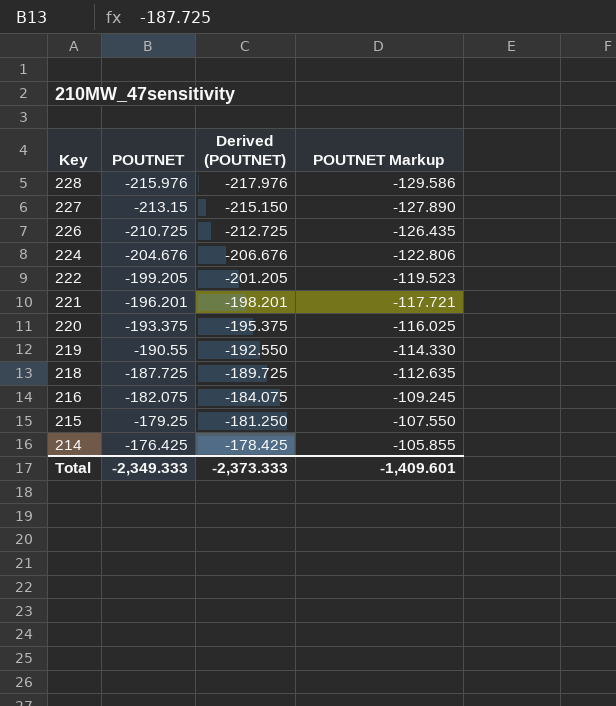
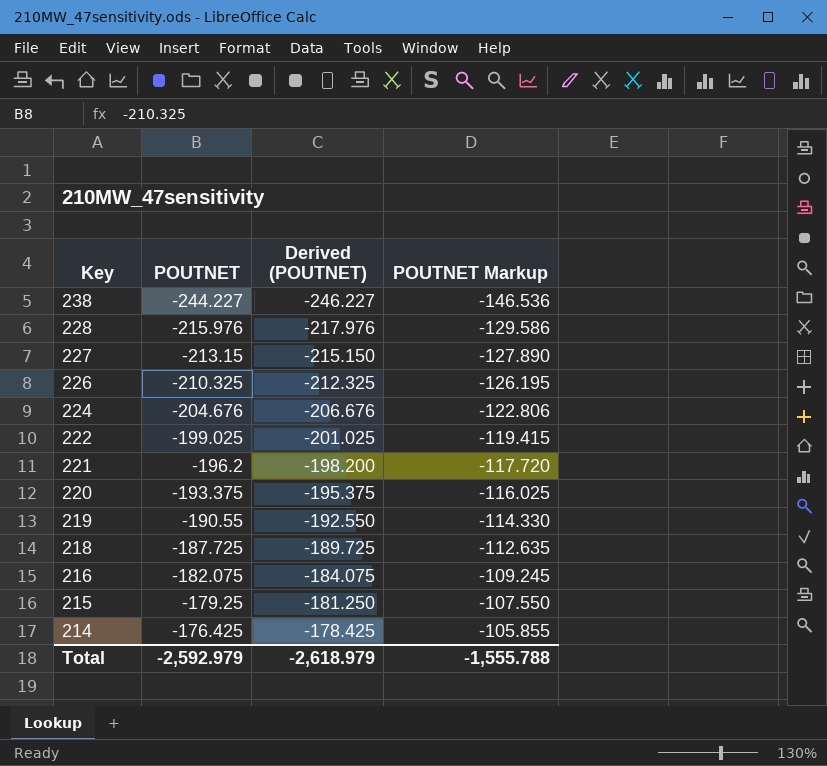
row 238: none -> -244.227 | -246.227 | -146.536
226 | POUTNET: -210.725 -> -210.325
226 | Derived (POUTNET): -212.725 -> -212.325
226 | POUTNET Markup: -126.435 -> -126.195
222 | POUTNET: -199.205 -> -199.025
222 | Derived (POUTNET): -201.205 -> -201.025
222 | POUTNET Markup: -119.523 -> -119.415
221 | POUTNET: -196.201 -> -196.2
221 | Derived (POUTNET): -198.201 -> -198.200
221 | POUTNET Markup: -117.721 -> -117.720
Total | POUTNET: -2,349.333 -> -2,592.979
Total | Derived (POUTNET): -2,373.333 -> -2,618.979
Total | POUTNET Markup: -1,409.601 -> -1,555.788

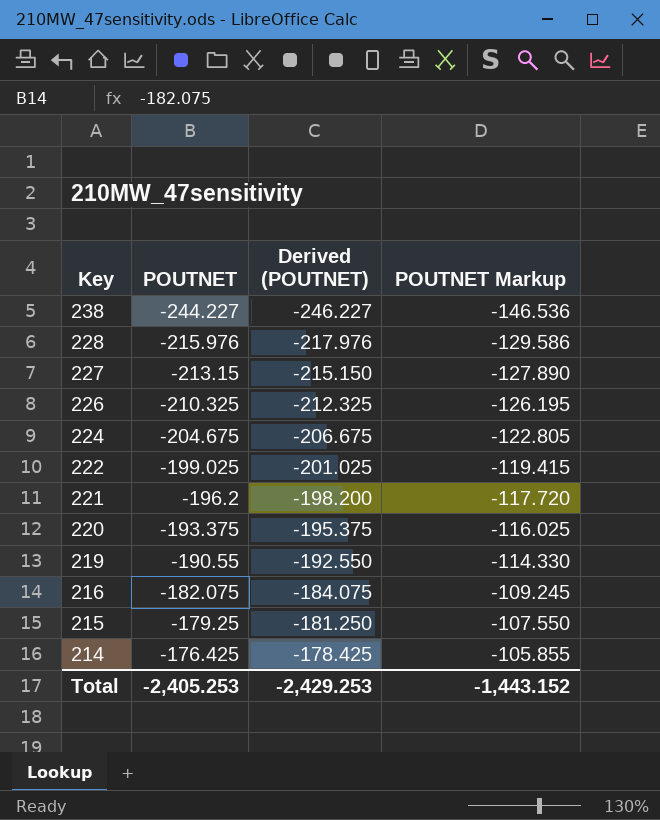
row 218: -187.725 | -189.725 | -112.635 -> none
224 | POUTNET: -204.676 -> -204.675
224 | Derived (POUTNET): -206.676 -> -206.675
224 | POUTNET Markup: -122.806 -> -122.805
Total | POUTNET: -2,592.979 -> -2,405.253
Total | Derived (POUTNET): -2,618.979 -> -2,429.253
Total | POUTNET Markup: -1,555.788 -> -1,443.152

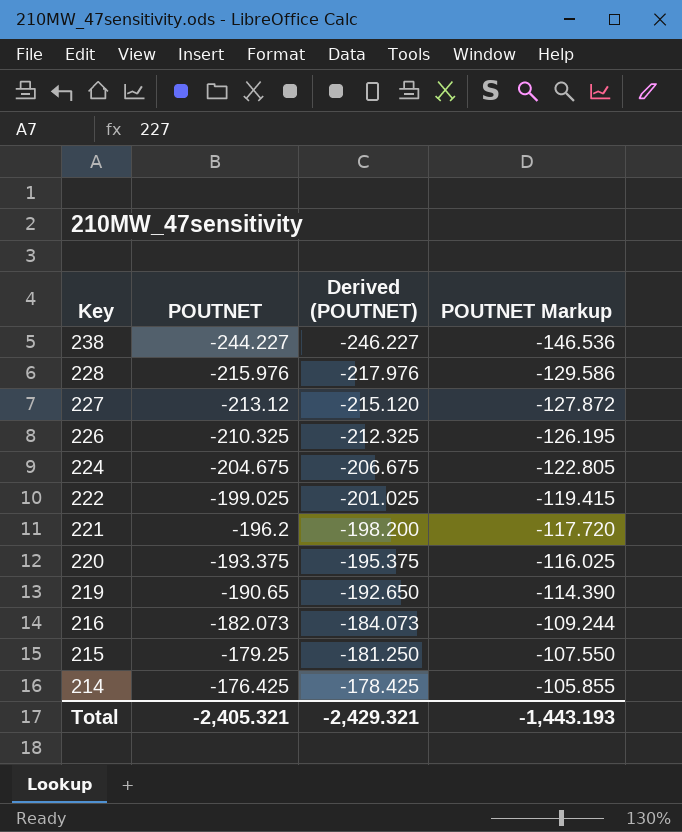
227 | POUTNET: -213.15 -> -213.12
227 | Derived (POUTNET): -215.150 -> -215.120
227 | POUTNET Markup: -127.890 -> -127.872
219 | POUTNET: -190.55 -> -190.65
219 | Derived (POUTNET): -192.550 -> -192.650
219 | POUTNET Markup: -114.330 -> -114.390
216 | POUTNET: -182.075 -> -182.073
216 | Derived (POUTNET): -184.075 -> -184.073
216 | POUTNET Markup: -109.245 -> -109.244
Total | POUTNET: -2,405.253 -> -2,405.321
Total | Derived (POUTNET): -2,429.253 -> -2,429.321
Total | POUTNET Markup: -1,443.152 -> -1,443.193

